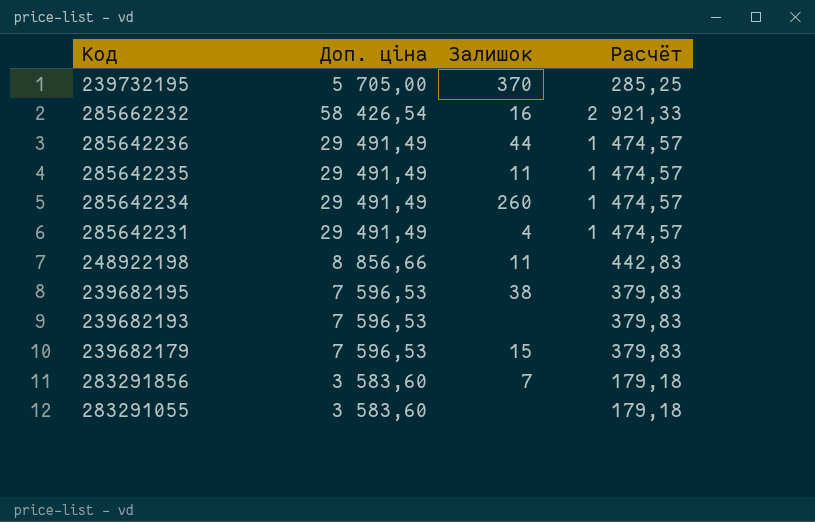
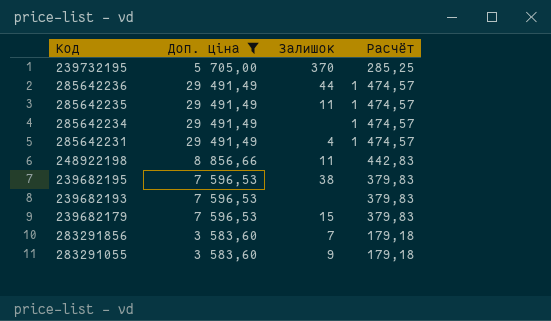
filter: none -> Доп. ціна != 58 426,54
285642234 | Залишок: 260 -> none
283291055 | Залишок: none -> 9

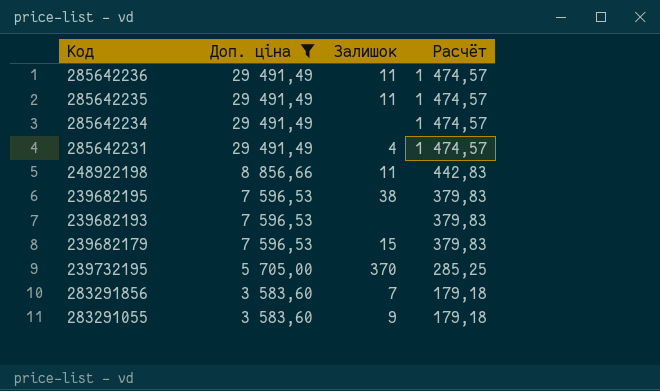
row order: none -> Доп. ціна descending
285642236 | Залишок: 44 -> 11

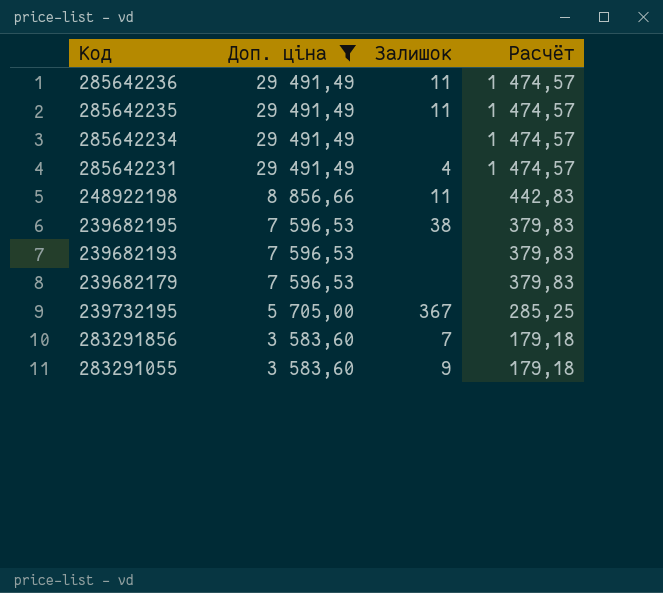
239682179 | Залишок: 15 -> none
239732195 | Залишок: 370 -> 367

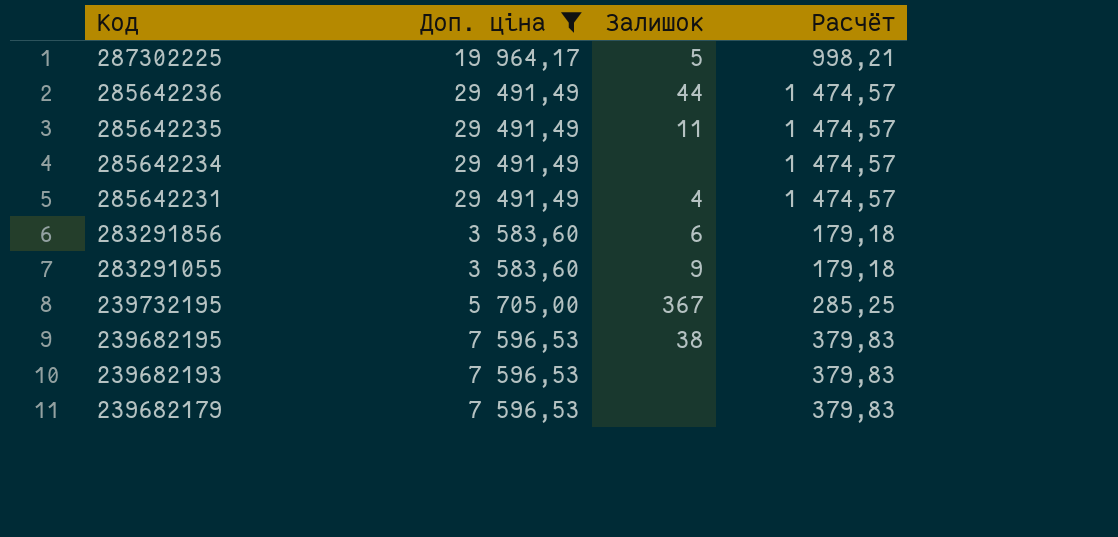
row order: Доп. ціна descending -> Код descending
row 248922198: 8 856,66 | 11 | 442,83 -> none
row 287302225: none -> 19 964,17 | 5 | 998,21
285642236 | Залишок: 11 -> 44
283291856 | Залишок: 7 -> 6

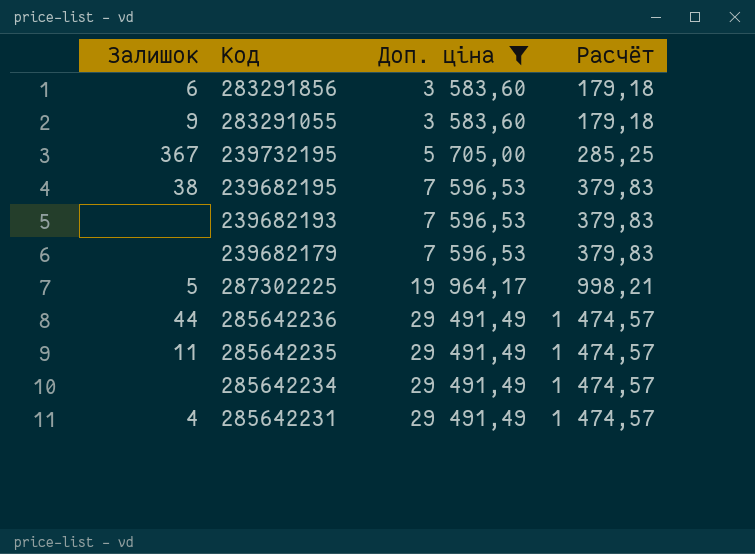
row order: Код descending -> Доп. ціна ascending
column Залишок | position: 3 -> 1

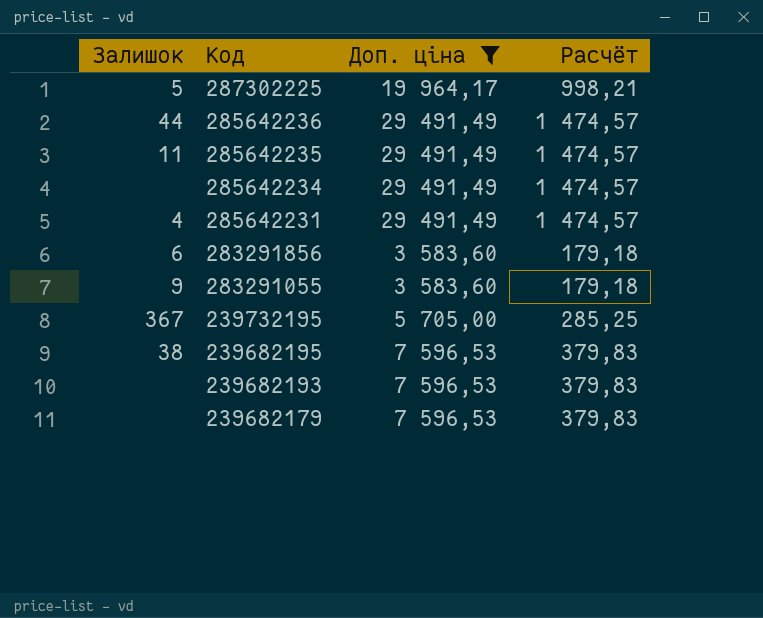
row order: Доп. ціна ascending -> Код descending

